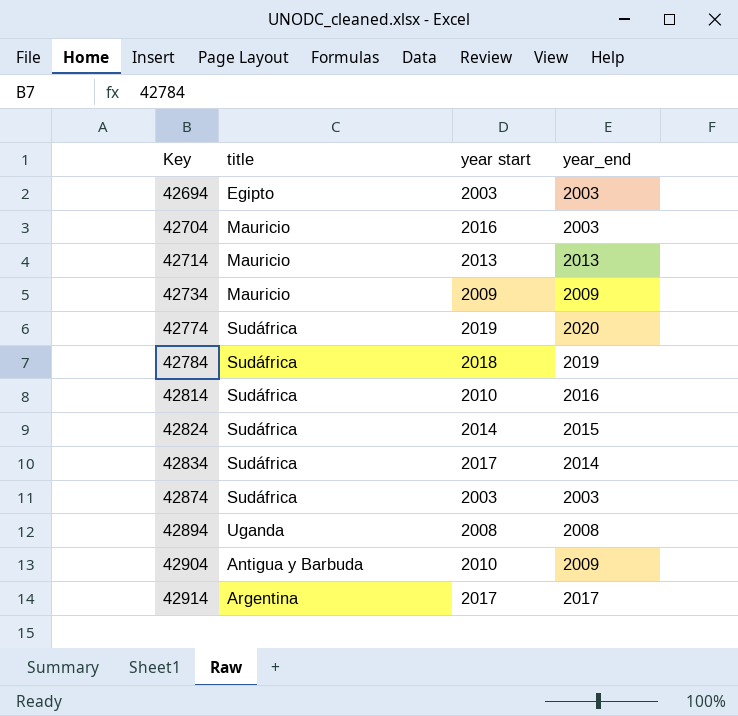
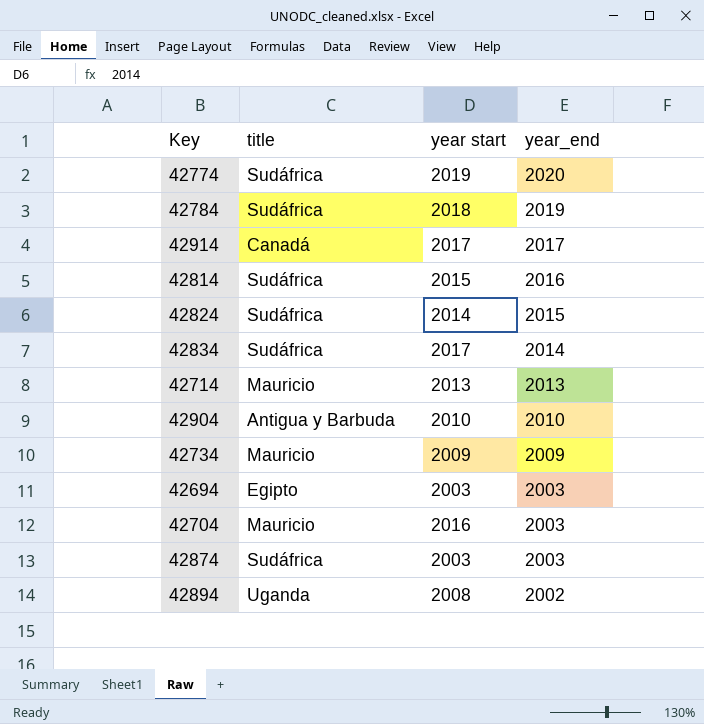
row order: Key ascending -> year_end descending
42914 | title: Argentina -> Canadá
42814 | year start: 2010 -> 2015
42904 | year_end: 2009 -> 2010
42894 | year_end: 2008 -> 2002

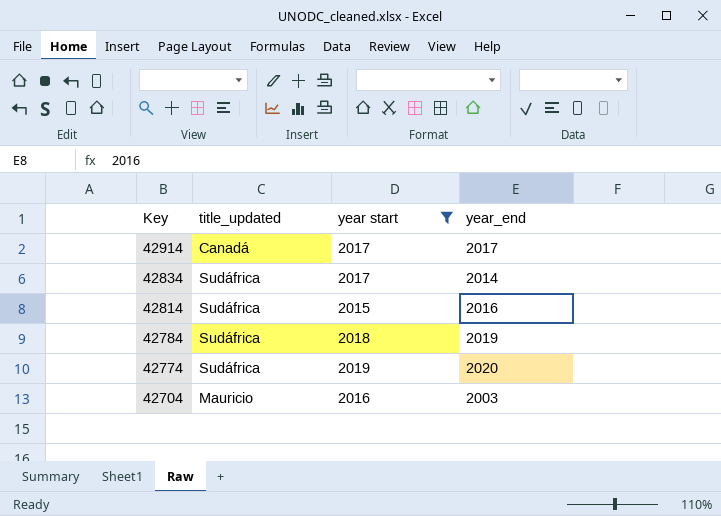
filter: none -> year start >= 2015
row order: year_end descending -> Key descending
column name: title -> title_updated

